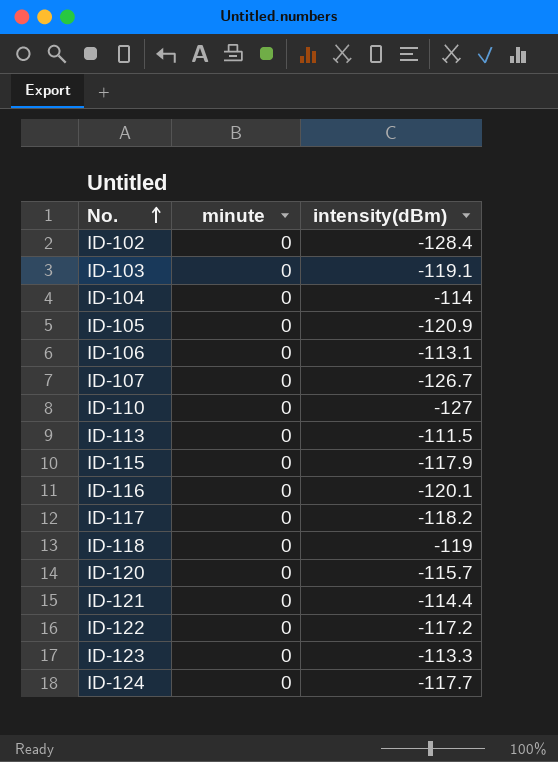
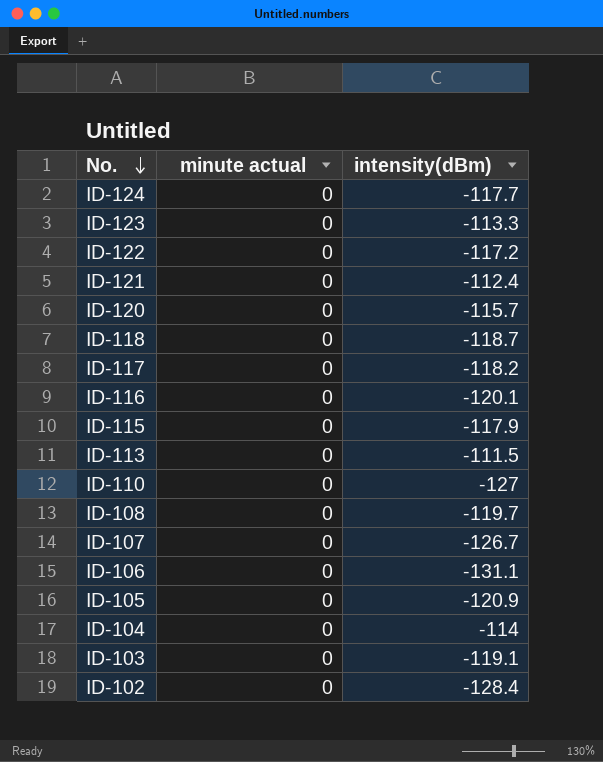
row order: No. ascending -> No. descending
column name: minute -> minute actual
ID-121 | intensity(dBm): -114.4 -> -112.4
ID-118 | intensity(dBm): -119 -> -118.7
row ID-108: none -> 0 | -119.7
ID-106 | intensity(dBm): -113.1 -> -131.1

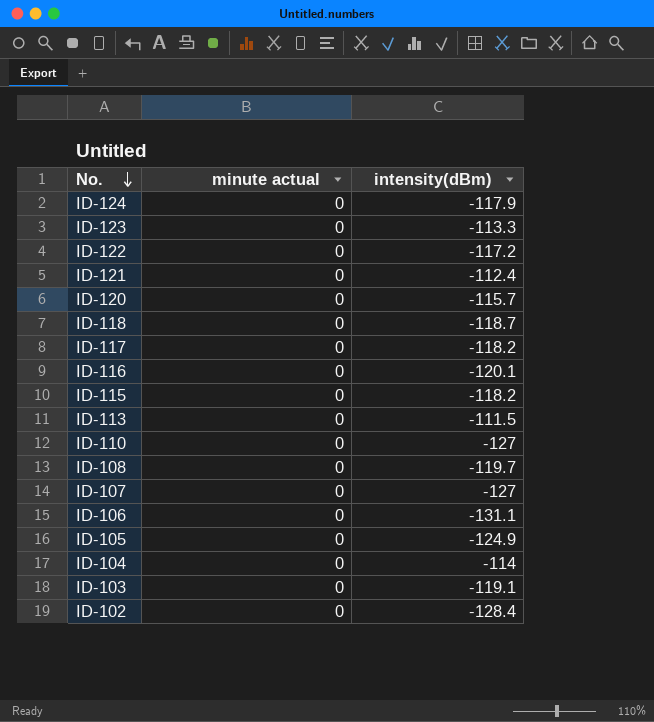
ID-124 | intensity(dBm): -117.7 -> -117.9
ID-115 | intensity(dBm): -117.9 -> -118.2
ID-107 | intensity(dBm): -126.7 -> -127
ID-105 | intensity(dBm): -120.9 -> -124.9

